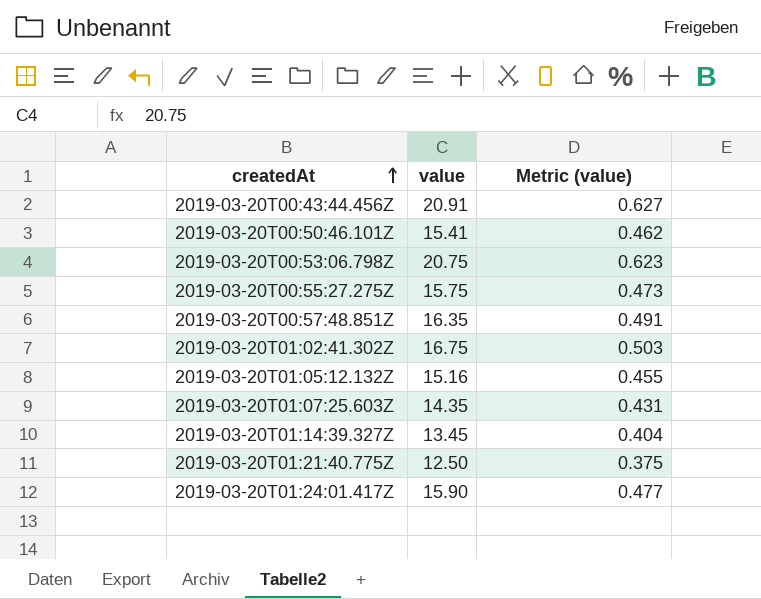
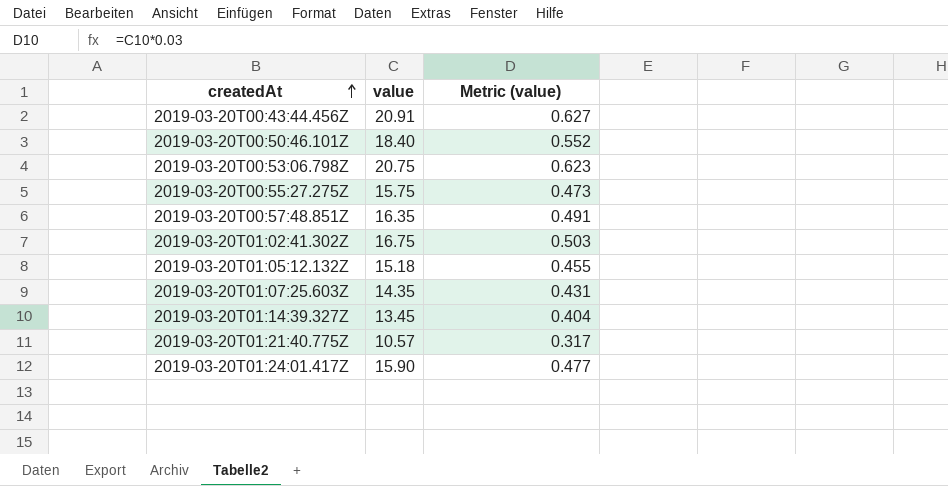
2019-03-20T00:50:46.101Z | value: 15.41 -> 18.40
2019-03-20T00:50:46.101Z | Metric (value): 0.462 -> 0.552
2019-03-20T01:05:12.132Z | value: 15.16 -> 15.18
2019-03-20T01:21:40.775Z | value: 12.50 -> 10.57
2019-03-20T01:21:40.775Z | Metric (value): 0.375 -> 0.317

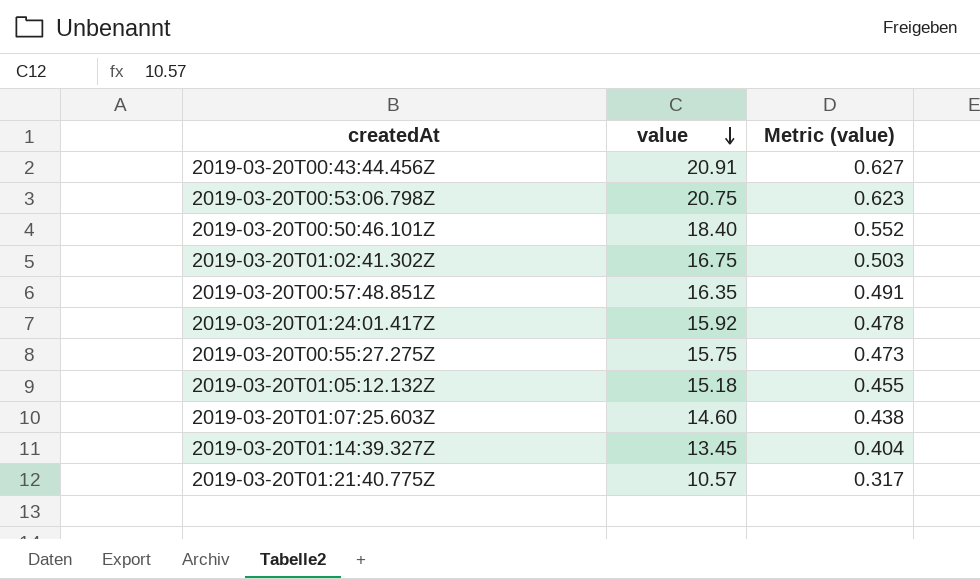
row order: createdAt ascending -> value descending
2019-03-20T01:24:01.417Z | value: 15.90 -> 15.92
2019-03-20T01:24:01.417Z | Metric (value): 0.477 -> 0.478
2019-03-20T01:07:25.603Z | value: 14.35 -> 14.60
2019-03-20T01:07:25.603Z | Metric (value): 0.431 -> 0.438

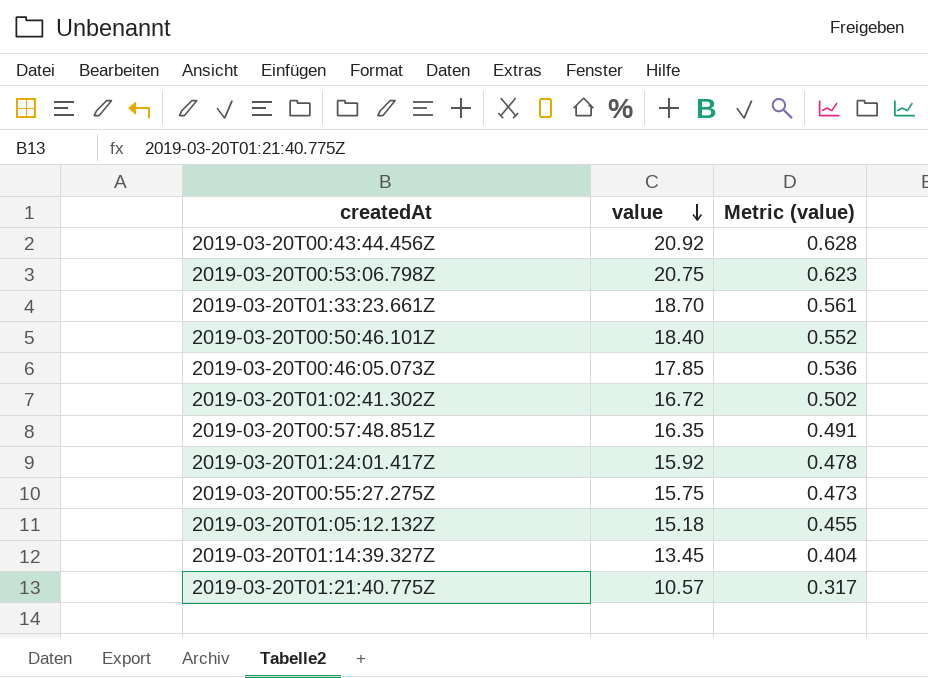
row 2019-03-20T01:07:25.603Z: 14.60 | 0.438 -> none
2019-03-20T00:43:44.456Z | value: 20.91 -> 20.92
2019-03-20T00:43:44.456Z | Metric (value): 0.627 -> 0.628
row 2019-03-20T01:33:23.661Z: none -> 18.70 | 0.561
row 2019-03-20T00:46:05.073Z: none -> 17.85 | 0.536
2019-03-20T01:02:41.302Z | value: 16.75 -> 16.72
2019-03-20T01:02:41.302Z | Metric (value): 0.503 -> 0.502

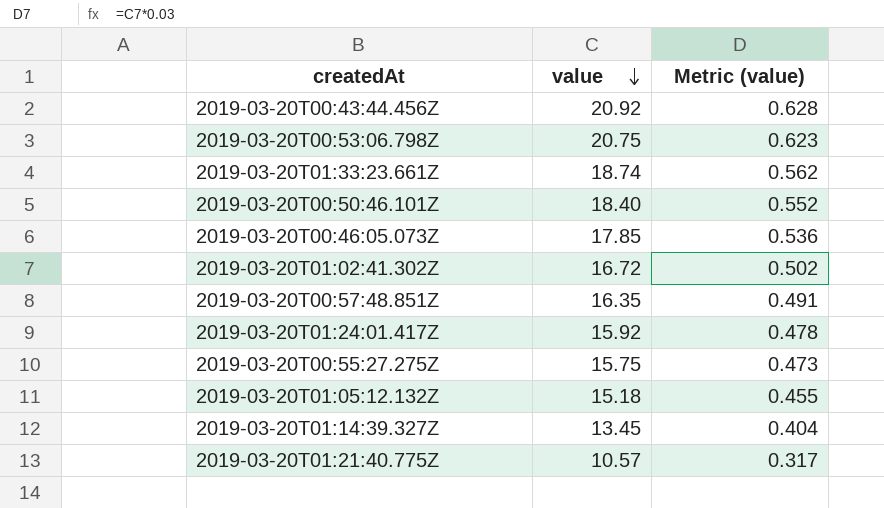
2019-03-20T01:33:23.661Z | value: 18.70 -> 18.74
2019-03-20T01:33:23.661Z | Metric (value): 0.561 -> 0.562

